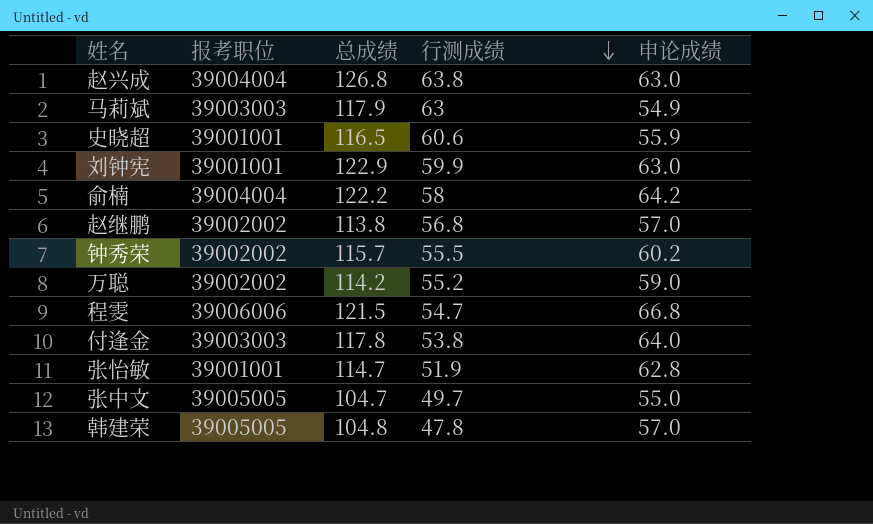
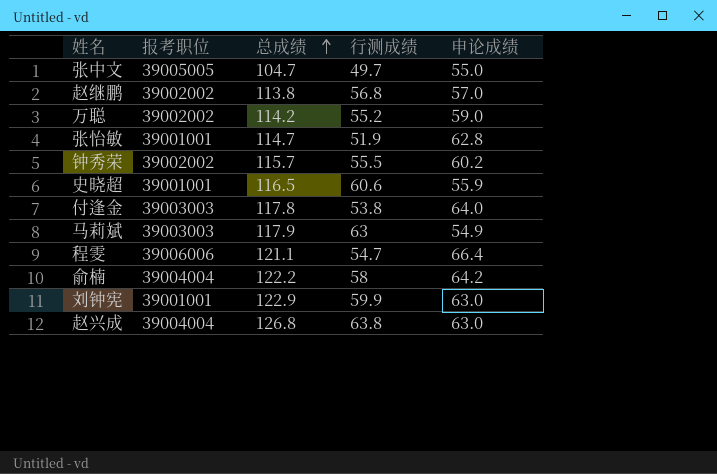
row order: 行测成绩 descending -> 总成绩 ascending
row 韩建荣: 39005005 | 104.8 | 47.8 | 57.0 -> none
程雯 | 总成绩: 121.5 -> 121.1
程雯 | 申论成绩: 66.8 -> 66.4

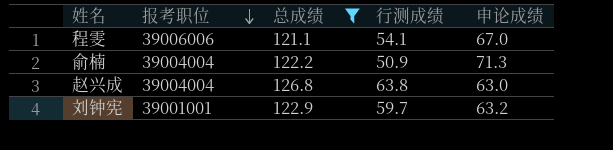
filter: none -> 总成绩 >= 121.1
row order: 总成绩 ascending -> 报考职位 descending
程雯 | 行测成绩: 54.7 -> 54.1
程雯 | 申论成绩: 66.4 -> 67.0
俞楠 | 行测成绩: 58 -> 50.9
俞楠 | 申论成绩: 64.2 -> 71.3
刘钟宪 | 行测成绩: 59.9 -> 59.7
刘钟宪 | 申论成绩: 63.0 -> 63.2

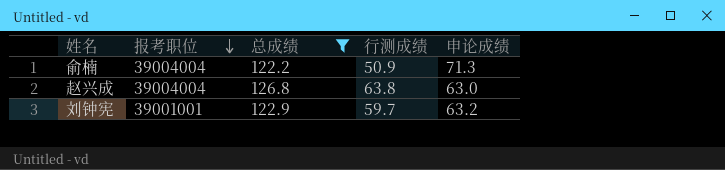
row 程雯: 39006006 | 121.1 | 54.1 | 67.0 -> none

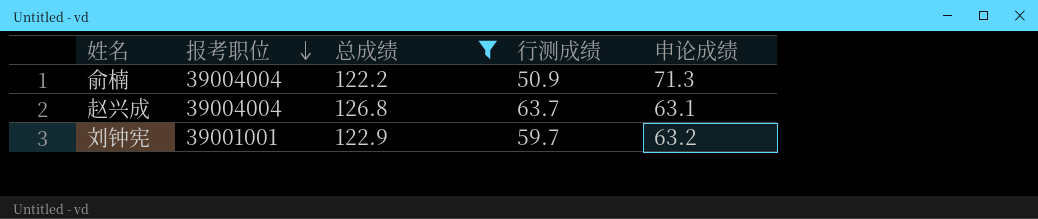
赵兴成 | 行测成绩: 63.8 -> 63.7
赵兴成 | 申论成绩: 63.0 -> 63.1

